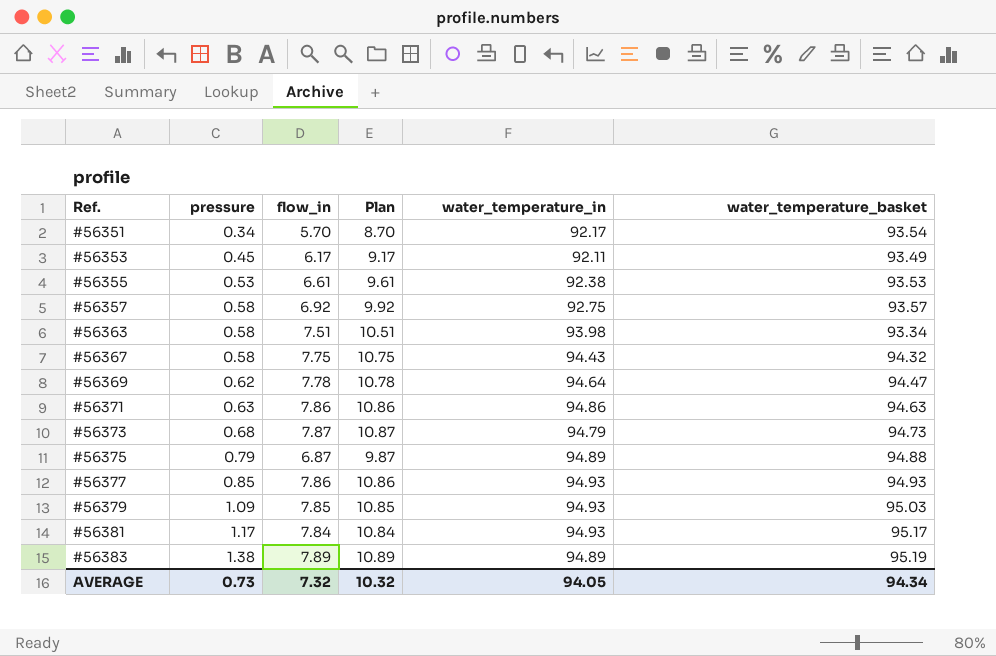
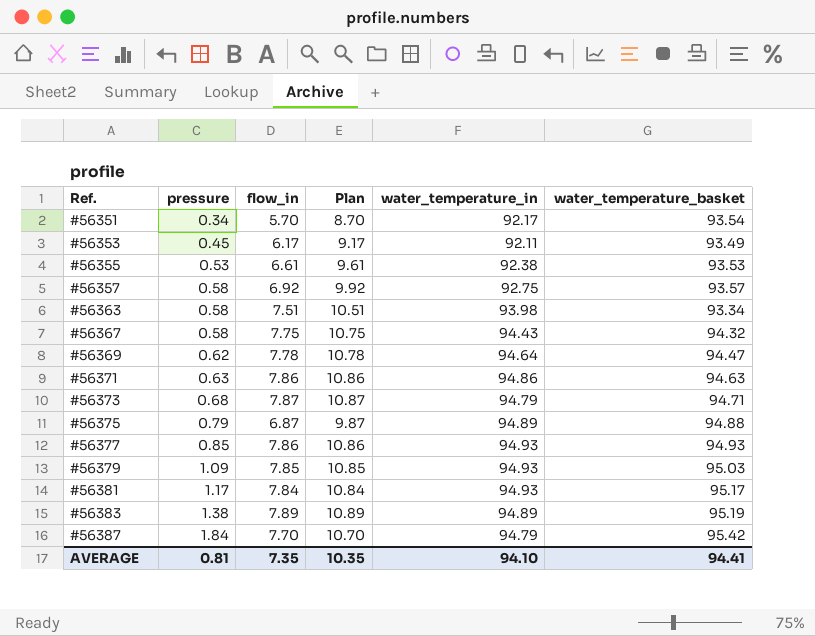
#56373 | water_temperature_basket: 94.73 -> 94.71
row #56387: none -> 1.84 | 7.70 | 10.70 | 94.79 | 95.42
AVERAGE | pressure: 0.73 -> 0.81
AVERAGE | flow_in: 7.32 -> 7.35
AVERAGE | Plan: 10.32 -> 10.35
AVERAGE | water_temperature_in: 94.05 -> 94.10
AVERAGE | water_temperature_basket: 94.34 -> 94.41

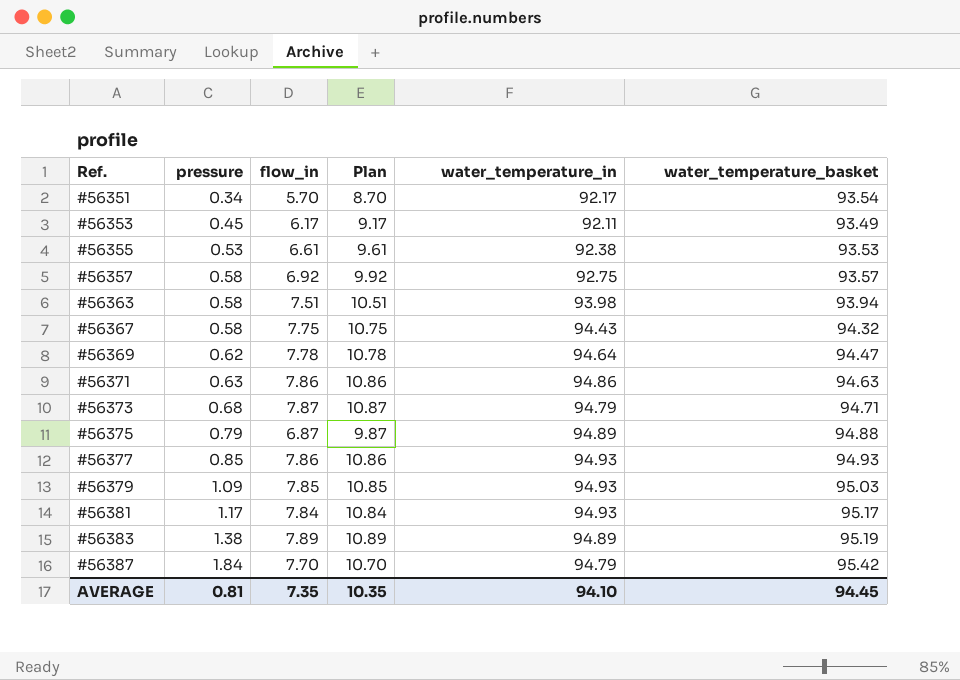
#56363 | water_temperature_basket: 93.34 -> 93.94
AVERAGE | water_temperature_basket: 94.41 -> 94.45

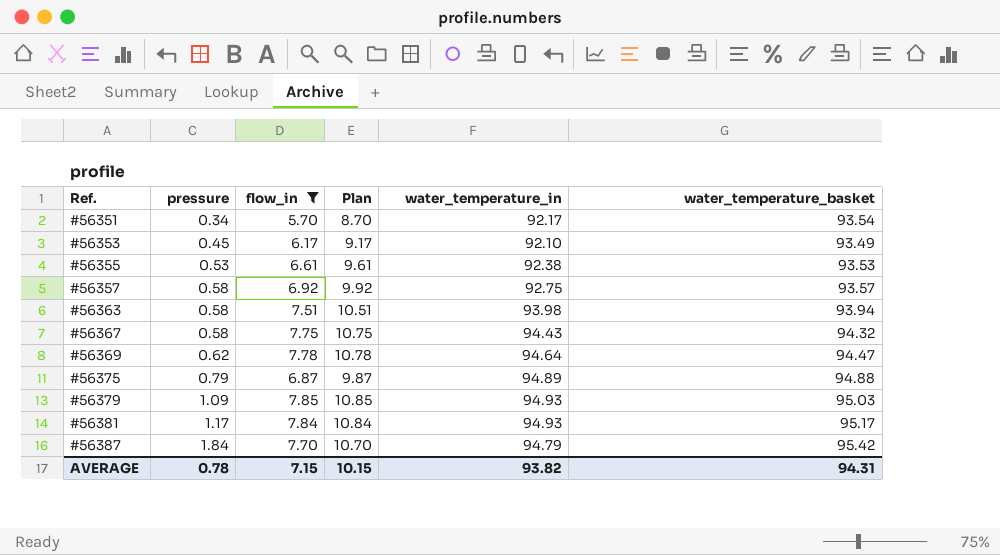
filter: none -> flow_in <= 7.85
#56353 | water_temperature_in: 92.11 -> 92.10
AVERAGE | pressure: 0.81 -> 0.78
AVERAGE | flow_in: 7.35 -> 7.15
AVERAGE | Plan: 10.35 -> 10.15
AVERAGE | water_temperature_in: 94.10 -> 93.82
AVERAGE | water_temperature_basket: 94.45 -> 94.31

